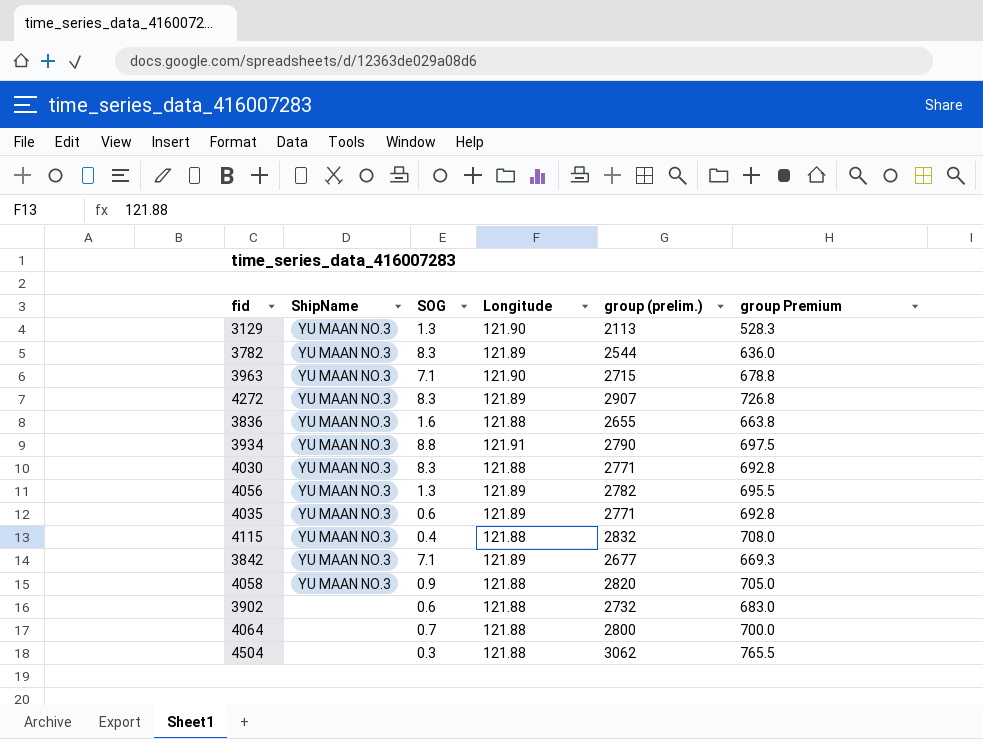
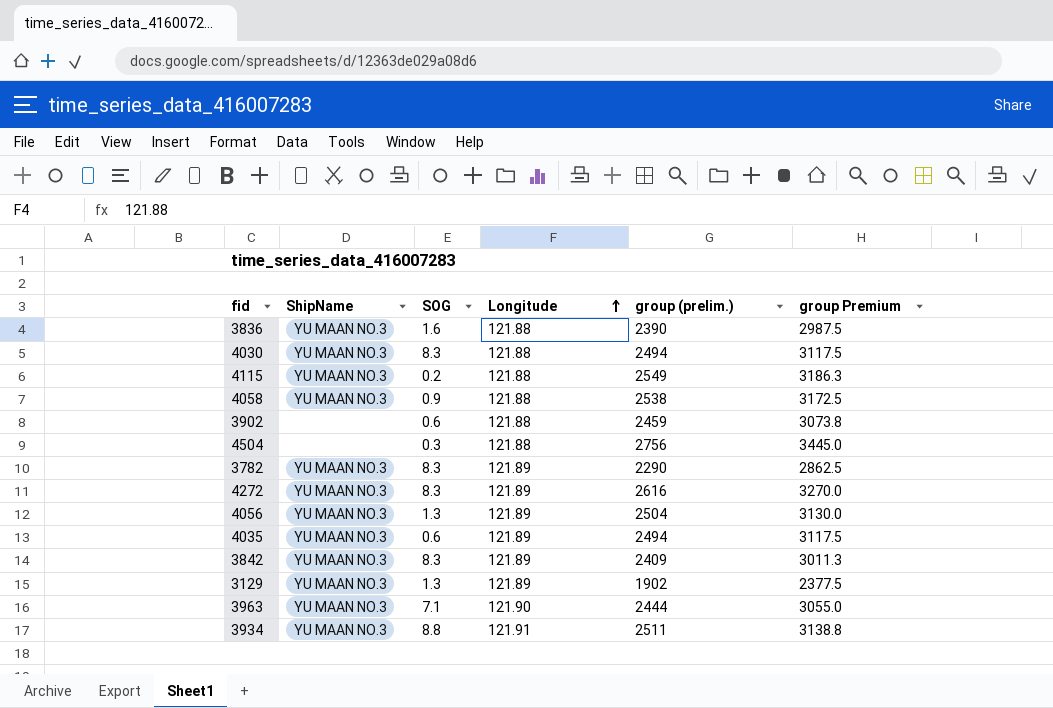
row order: none -> Longitude ascending
column group Premium | formula: [group (prelim.)] * 0.25 -> [group (prelim.)] * 1.25
row 4064: none | 0.7 | 121.88 | 2800 | 700.0 -> none
3836 | group (prelim.): 2655 -> 2390
4030 | group (prelim.): 2771 -> 2494
4115 | SOG: 0.4 -> 0.2
4115 | group (prelim.): 2832 -> 2549
4058 | group (prelim.): 2820 -> 2538
3902 | group (prelim.): 2732 -> 2459
4504 | group (prelim.): 3062 -> 2756
3782 | group (prelim.): 2544 -> 2290
4272 | group (prelim.): 2907 -> 2616
4056 | group (prelim.): 2782 -> 2504
4035 | group (prelim.): 2771 -> 2494
3842 | SOG: 7.1 -> 8.3
3842 | group (prelim.): 2677 -> 2409
3129 | Longitude: 121.90 -> 121.89
3129 | group (prelim.): 2113 -> 1902
3963 | group (prelim.): 2715 -> 2444
3934 | group (prelim.): 2790 -> 2511

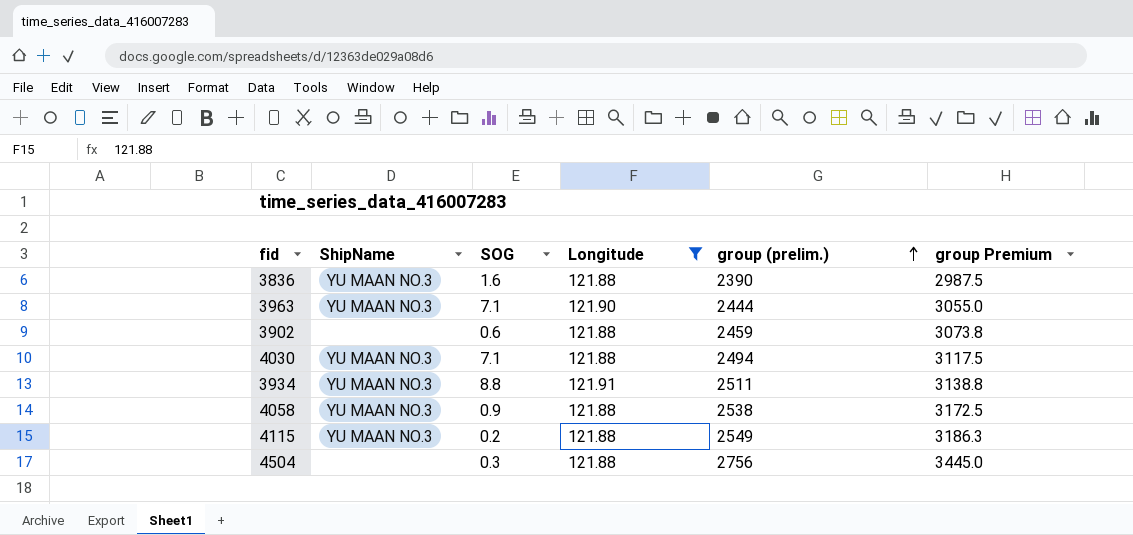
filter: none -> Longitude != 121.89
row order: Longitude ascending -> group (prelim.) ascending
4030 | SOG: 8.3 -> 7.1

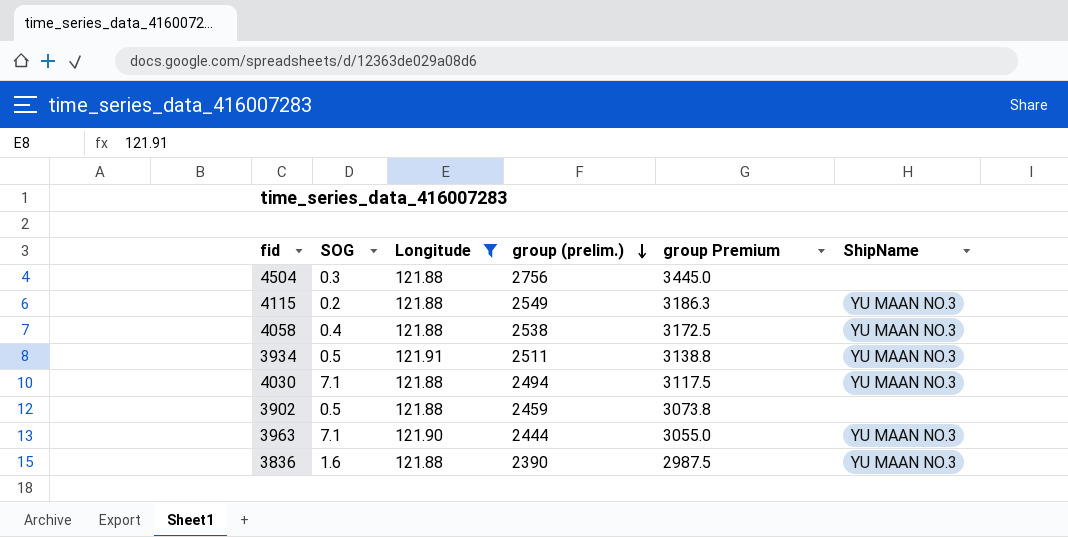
row order: group (prelim.) ascending -> group (prelim.) descending
column ShipName | position: 2 -> 6
4058 | SOG: 0.9 -> 0.4
3934 | SOG: 8.8 -> 0.5
3902 | SOG: 0.6 -> 0.5

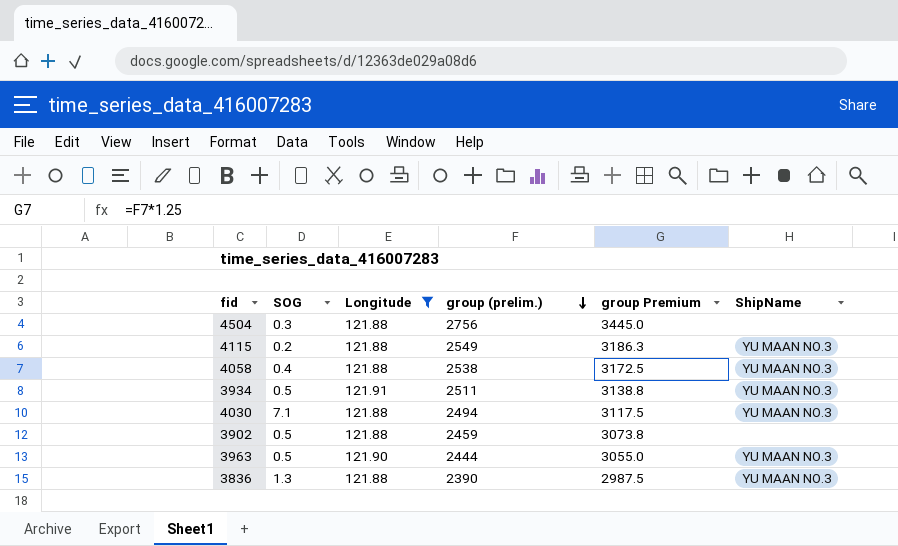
3963 | SOG: 7.1 -> 0.5
3836 | SOG: 1.6 -> 1.3

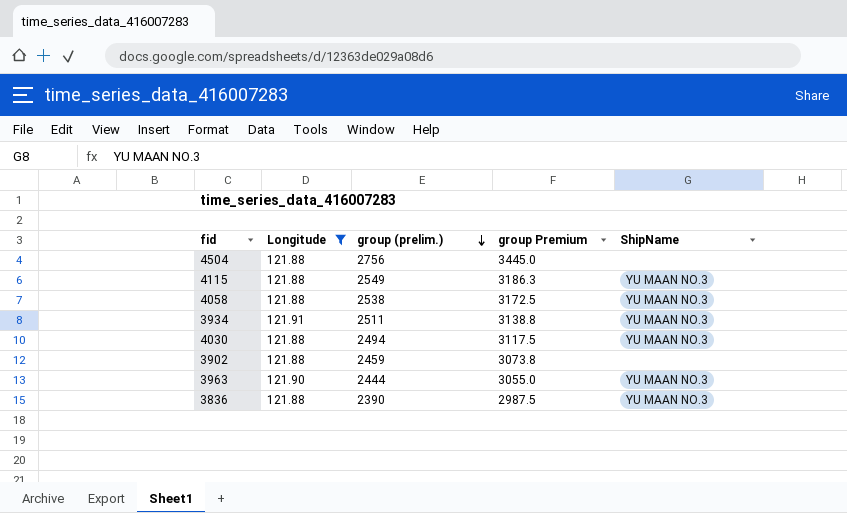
column SOG | position: 2 -> none

